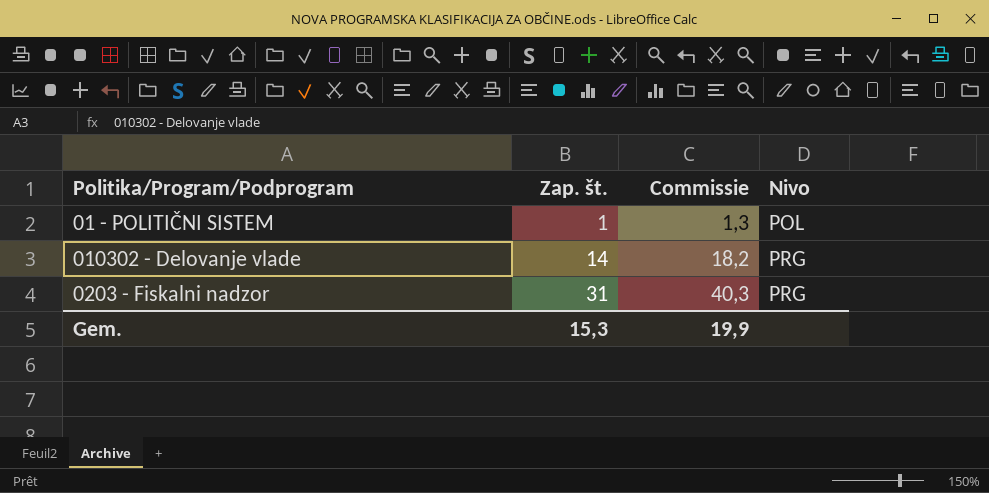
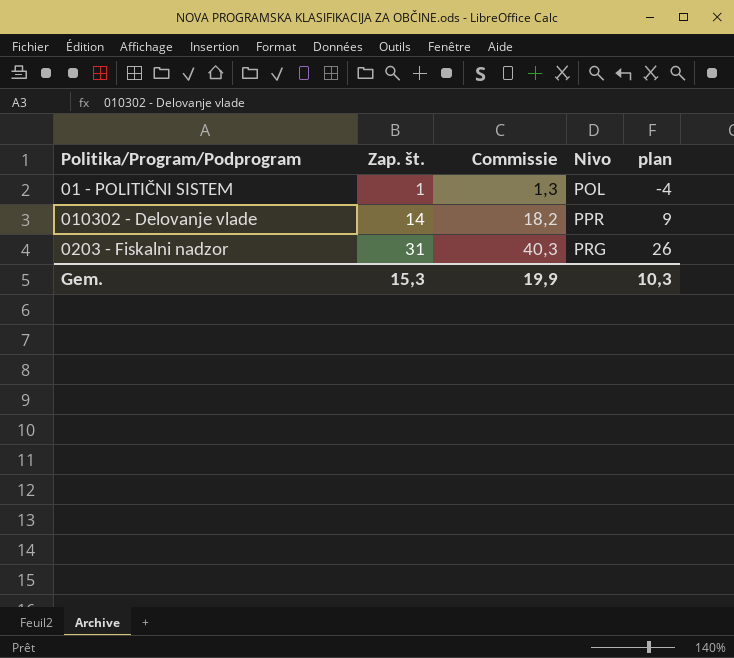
column plan | formula: none -> [Zap. št.] - 5
010302 - Delovanje vlade | Nivo: PRG -> PPR

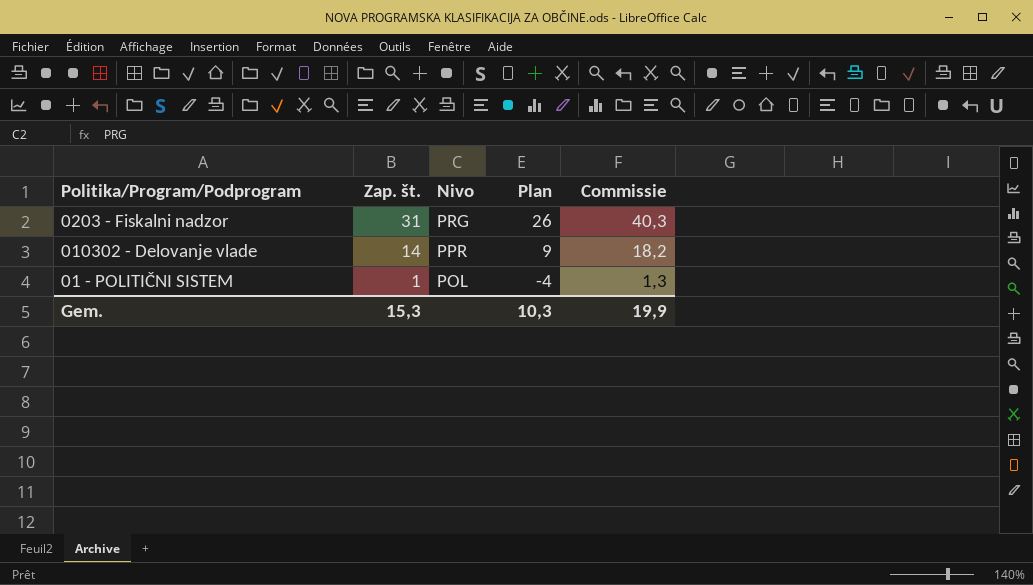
row order: Zap. št. ascending -> Zap. št. descending
column name: plan -> Plan
column Commissie | position: 3 -> 5

